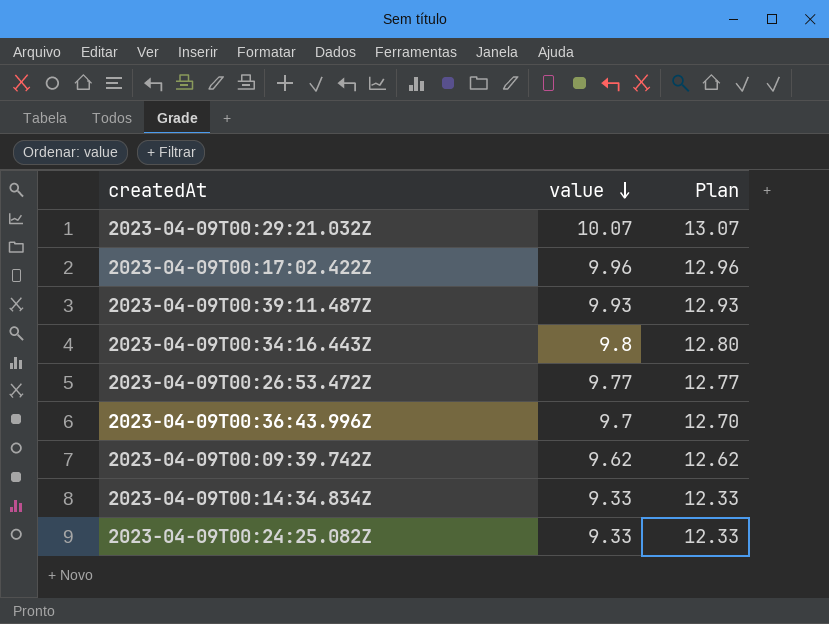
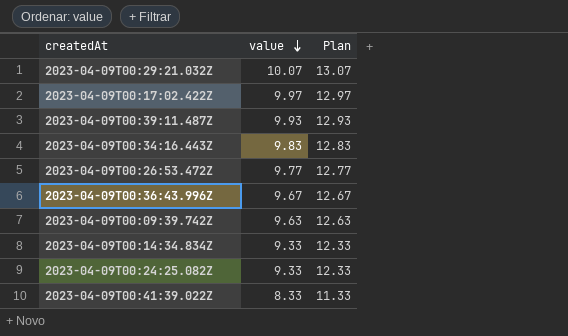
2023-04-09T00:17:02.422Z | value: 9.96 -> 9.97
2023-04-09T00:17:02.422Z | Plan: 12.96 -> 12.97
2023-04-09T00:34:16.443Z | value: 9.8 -> 9.83
2023-04-09T00:34:16.443Z | Plan: 12.80 -> 12.83
2023-04-09T00:36:43.996Z | value: 9.7 -> 9.67
2023-04-09T00:36:43.996Z | Plan: 12.70 -> 12.67
2023-04-09T00:09:39.742Z | value: 9.62 -> 9.63
2023-04-09T00:09:39.742Z | Plan: 12.62 -> 12.63
row 2023-04-09T00:41:39.022Z: none -> 8.33 | 11.33

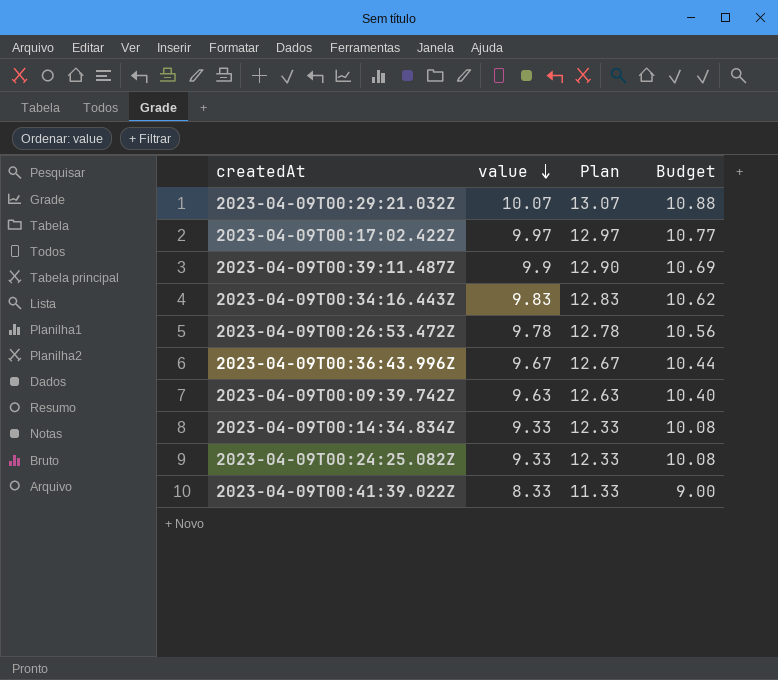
column Budget | formula: none -> [value] * 1.08
2023-04-09T00:39:11.487Z | value: 9.93 -> 9.9
2023-04-09T00:39:11.487Z | Plan: 12.93 -> 12.90
2023-04-09T00:26:53.472Z | value: 9.77 -> 9.78
2023-04-09T00:26:53.472Z | Plan: 12.77 -> 12.78

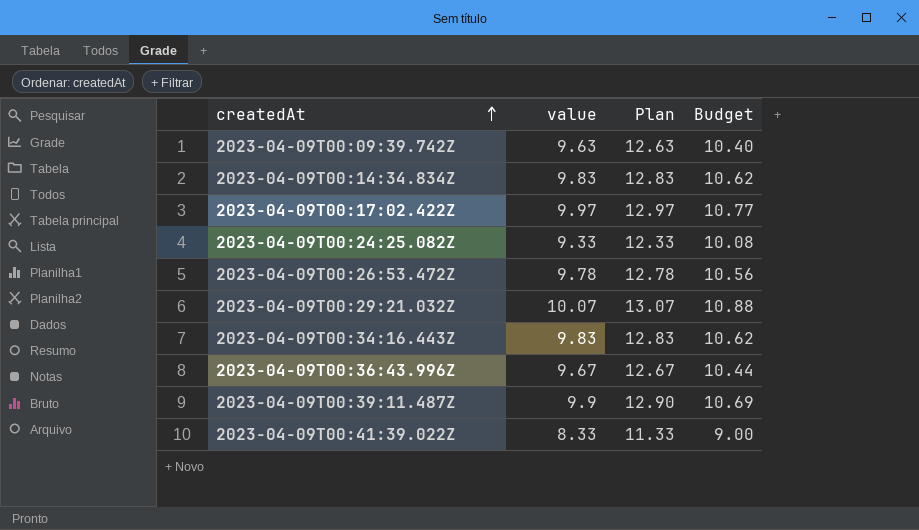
row order: value descending -> createdAt ascending
2023-04-09T00:14:34.834Z | value: 9.33 -> 9.83
2023-04-09T00:14:34.834Z | Plan: 12.33 -> 12.83
2023-04-09T00:14:34.834Z | Budget: 10.08 -> 10.62

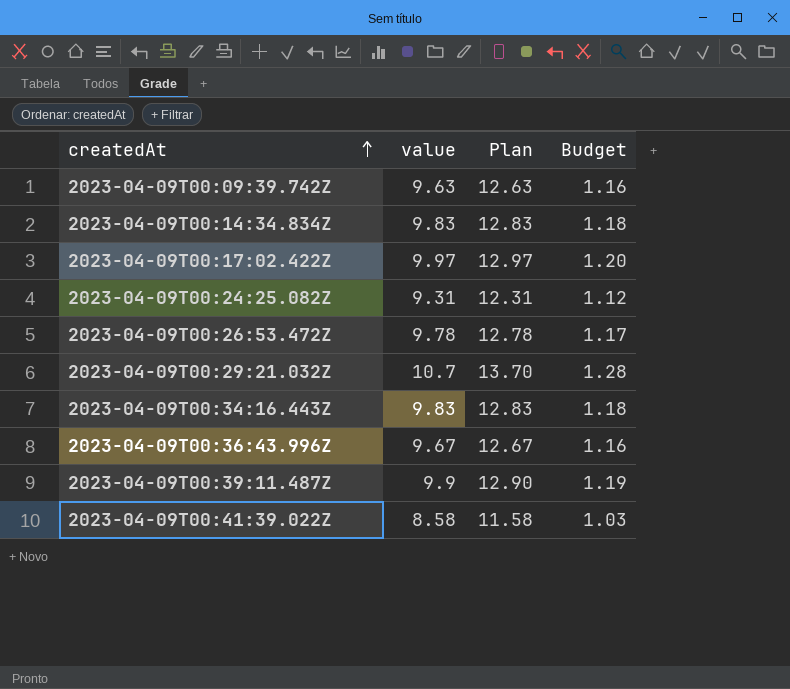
column Budget | formula: [value] * 1.08 -> [value] * 0.12
2023-04-09T00:24:25.082Z | value: 9.33 -> 9.31
2023-04-09T00:24:25.082Z | Plan: 12.33 -> 12.31
2023-04-09T00:29:21.032Z | value: 10.07 -> 10.7
2023-04-09T00:29:21.032Z | Plan: 13.07 -> 13.70
2023-04-09T00:41:39.022Z | value: 8.33 -> 8.58
2023-04-09T00:41:39.022Z | Plan: 11.33 -> 11.58

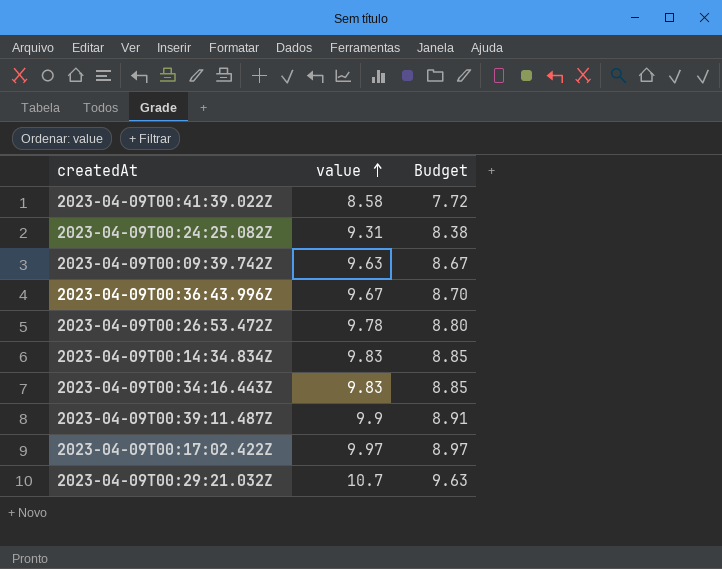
row order: createdAt ascending -> value ascending
column Plan | formula: [value] + 3 -> none
column Budget | formula: [value] * 0.12 -> [value] * 0.9

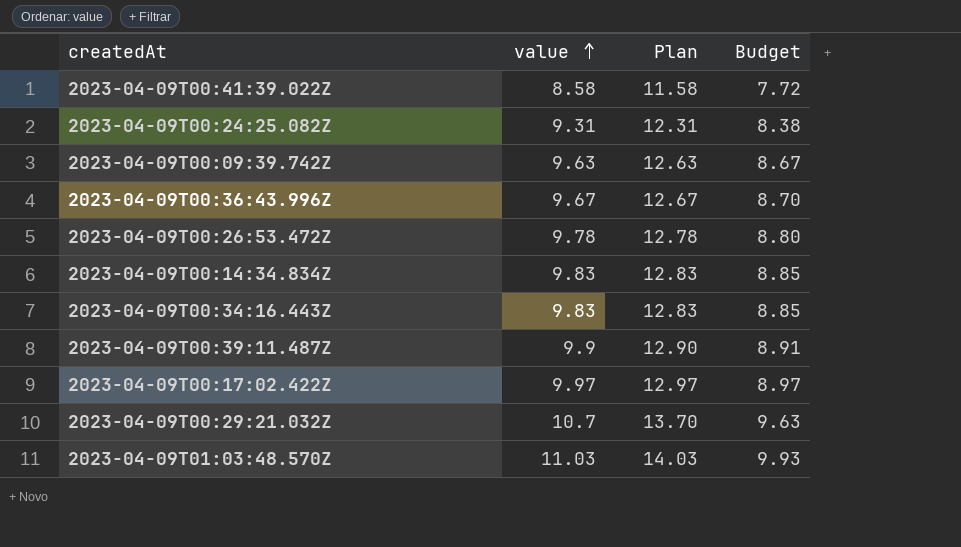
column Plan | formula: none -> [value] + 3
row 2023-04-09T01:03:48.570Z: none -> 11.03 | 14.03 | 9.93

